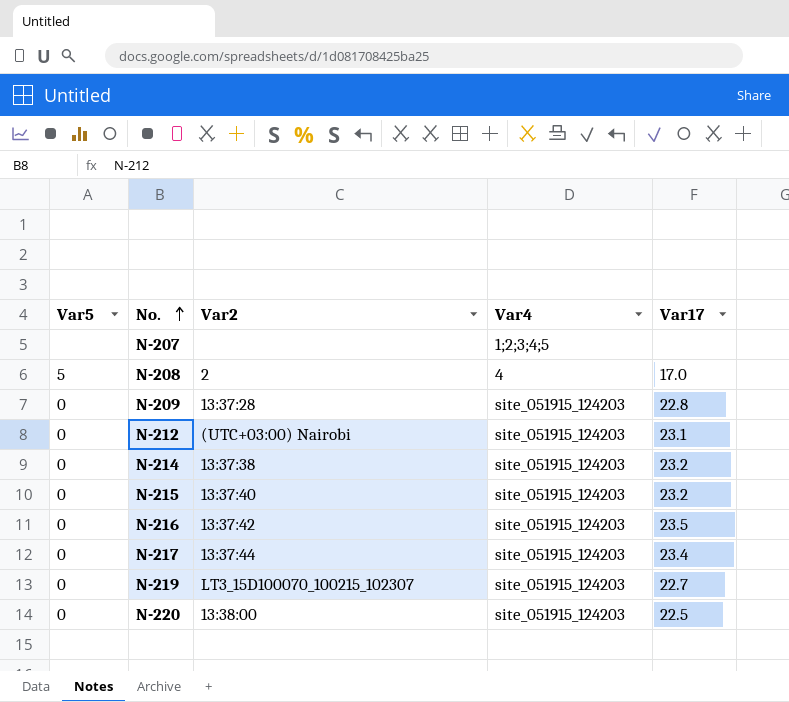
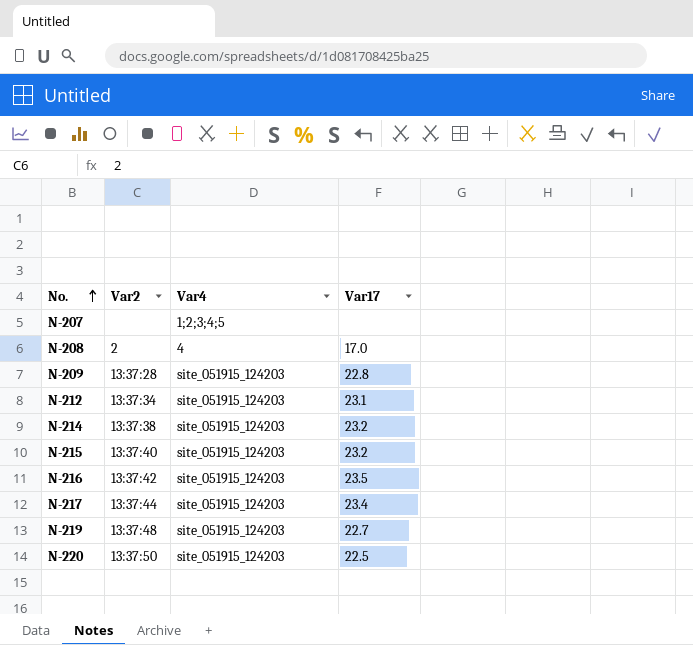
column Var5 | position: 1 -> none
N-212 | Var2: (UTC+03:00) Nairobi -> 13:37:34
N-219 | Var2: LT3_15D100070_100215_102307 -> 13:37:48
N-220 | Var2: 13:38:00 -> 13:37:50

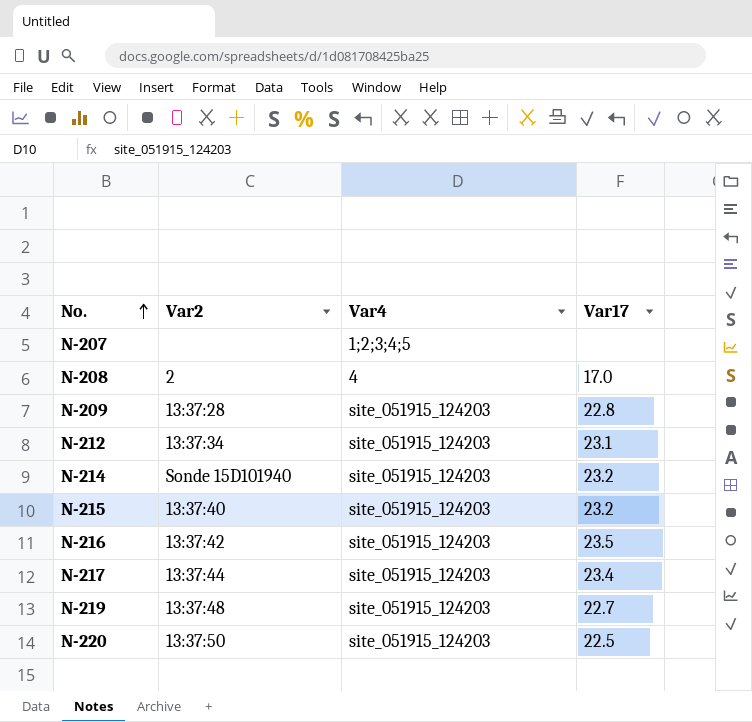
N-214 | Var2: 13:37:38 -> Sonde 15D101940

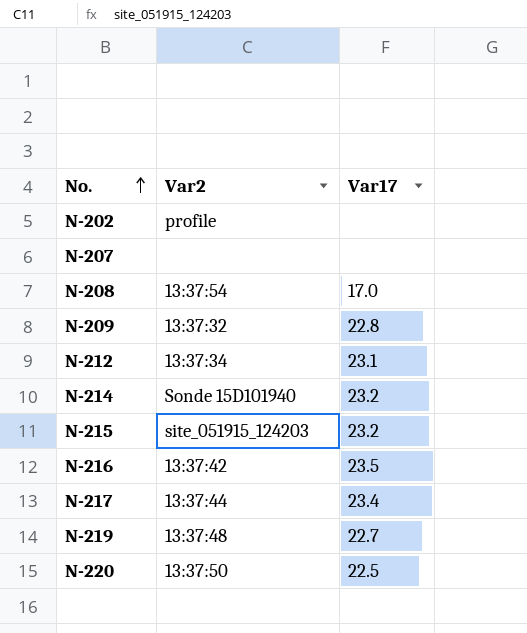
column Var4 | position: 3 -> none
row N-202: none -> profile | none
N-208 | Var2: 2 -> 13:37:54
N-209 | Var2: 13:37:28 -> 13:37:32
N-215 | Var2: 13:37:40 -> site_051915_124203

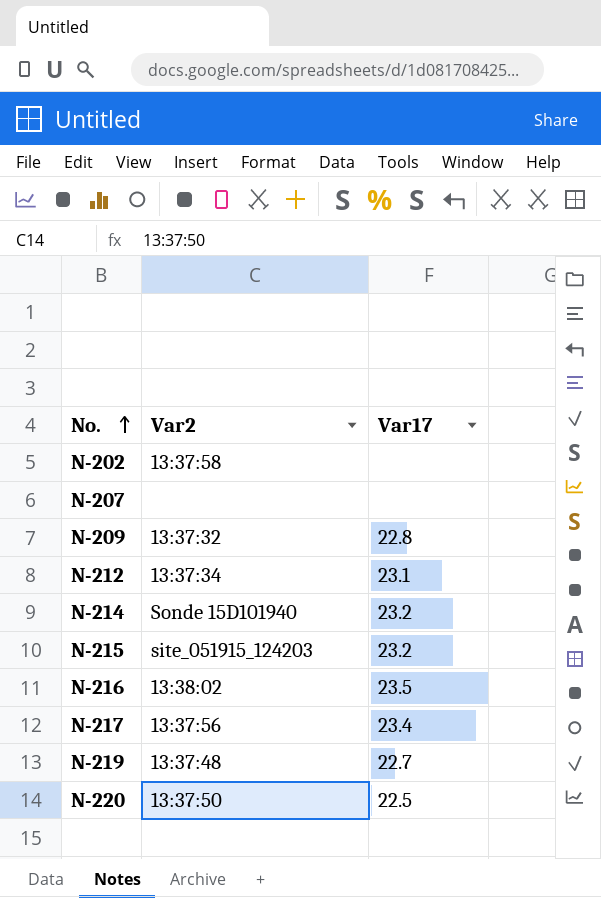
row N-208: 13:37:54 | 17.0 -> none
N-202 | Var2: profile -> 13:37:58
N-216 | Var2: 13:37:42 -> 13:38:02
N-217 | Var2: 13:37:44 -> 13:37:56

